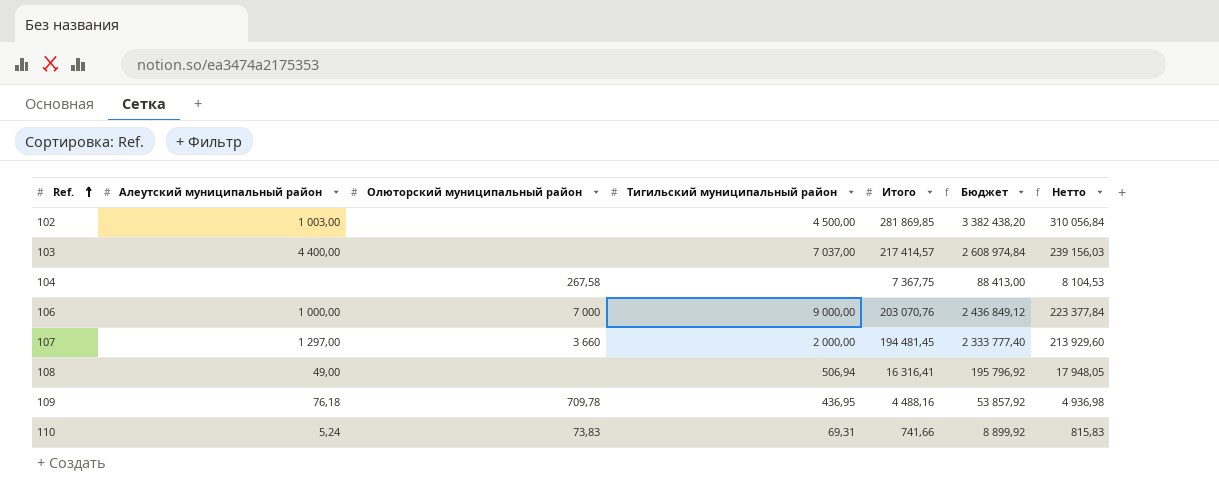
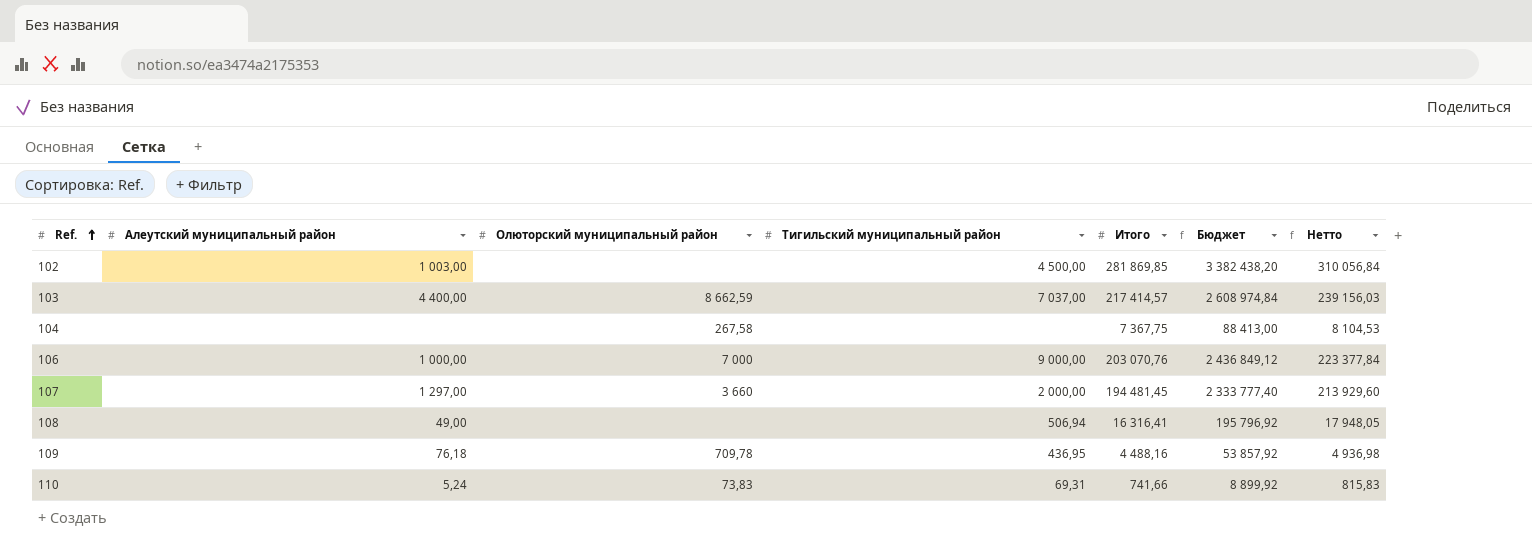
103 | Олюторский муниципальный район: none -> 8 662,59

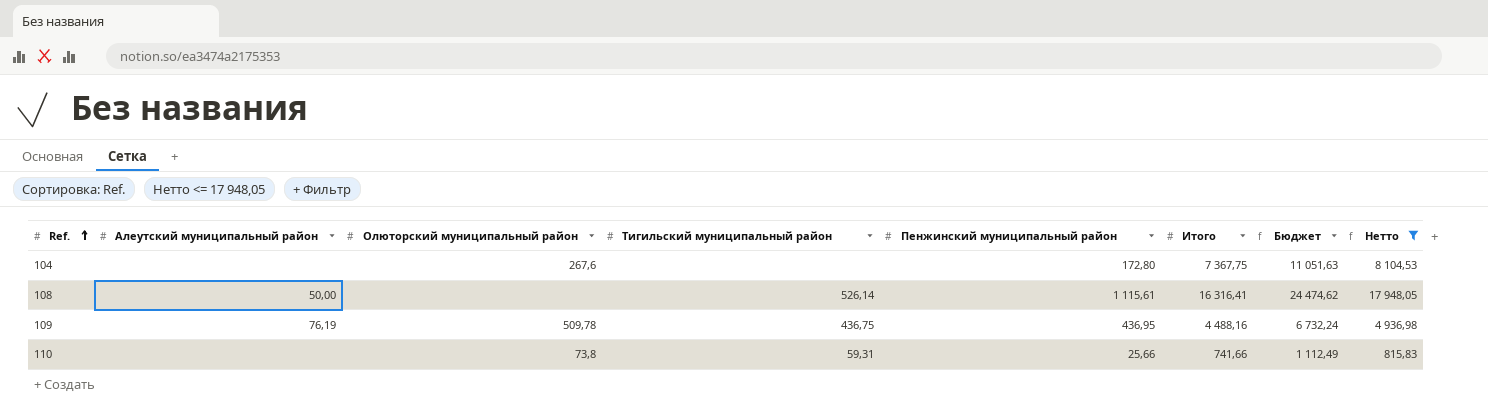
filter: none -> Нетто <= 17 948,05
column Пенжинский муниципальный район | position: none -> 5
column Бюджет | formula: [Итого] * 12 -> [Итого] * 1,5
104 | Олюторский муниципальный район: 267,58 -> 267,6
108 | Алеутский муниципальный район: 49,00 -> 50,00
108 | Тигильский муниципальный район: 506,94 -> 526,14
109 | Алеутский муниципальный район: 76,18 -> 76,19
109 | Олюторский муниципальный район: 709,78 -> 509,78
109 | Тигильский муниципальный район: 436,95 -> 436,75
110 | Алеутский муниципальный район: 5,24 -> none
110 | Олюторский муниципальный район: 73,83 -> 73,8
110 | Тигильский муниципальный район: 69,31 -> 59,31

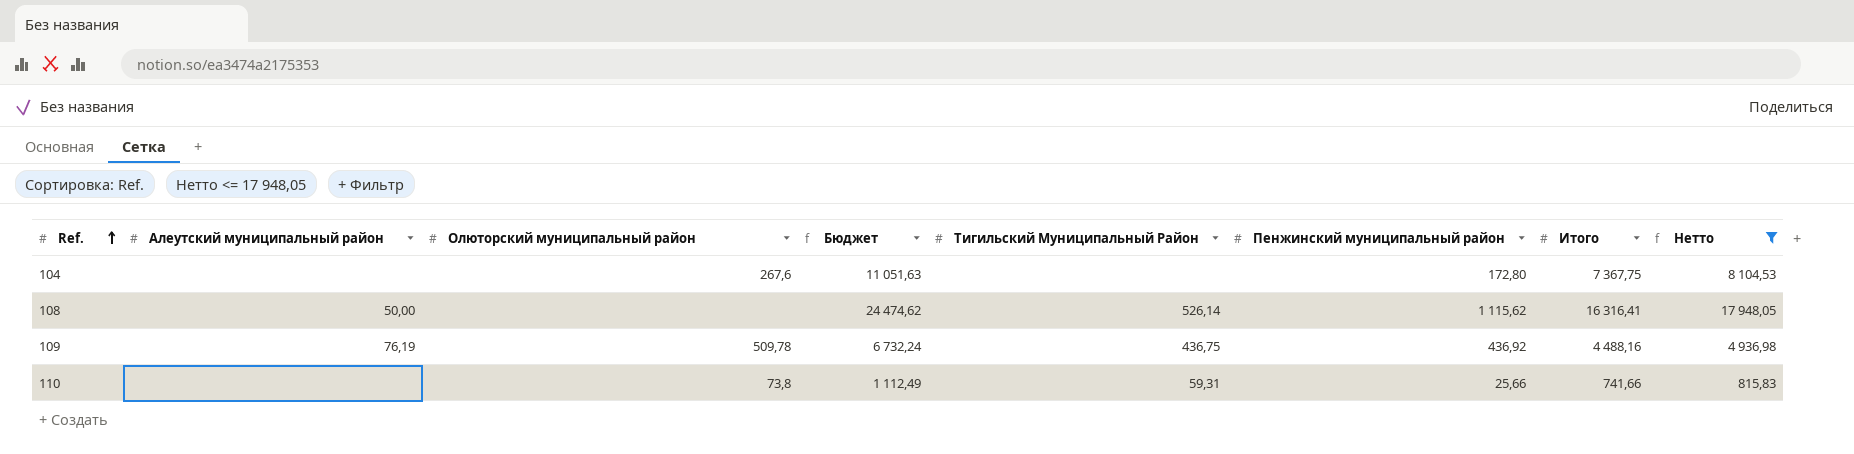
column Бюджет | position: 7 -> 4
column name: Тигильский муниципальный район -> Тигильский Муниципальный Район
108 | Пенжинский муниципальный район: 1 115,61 -> 1 115,62
109 | Пенжинский муниципальный район: 436,95 -> 436,92

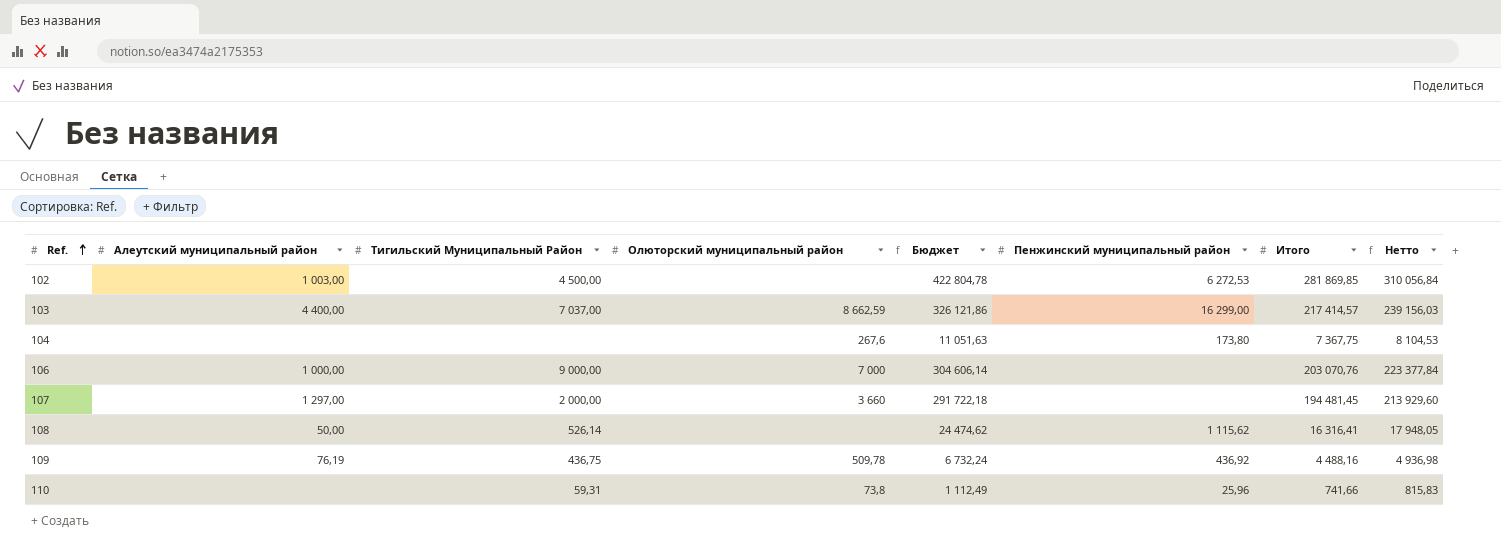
filter: Нетто <= 17 948,05 -> none
column Тигильский Муниципальный Район | position: 5 -> 3
104 | Пенжинский муниципальный район: 172,80 -> 173,80
110 | Пенжинский муниципальный район: 25,66 -> 25,96

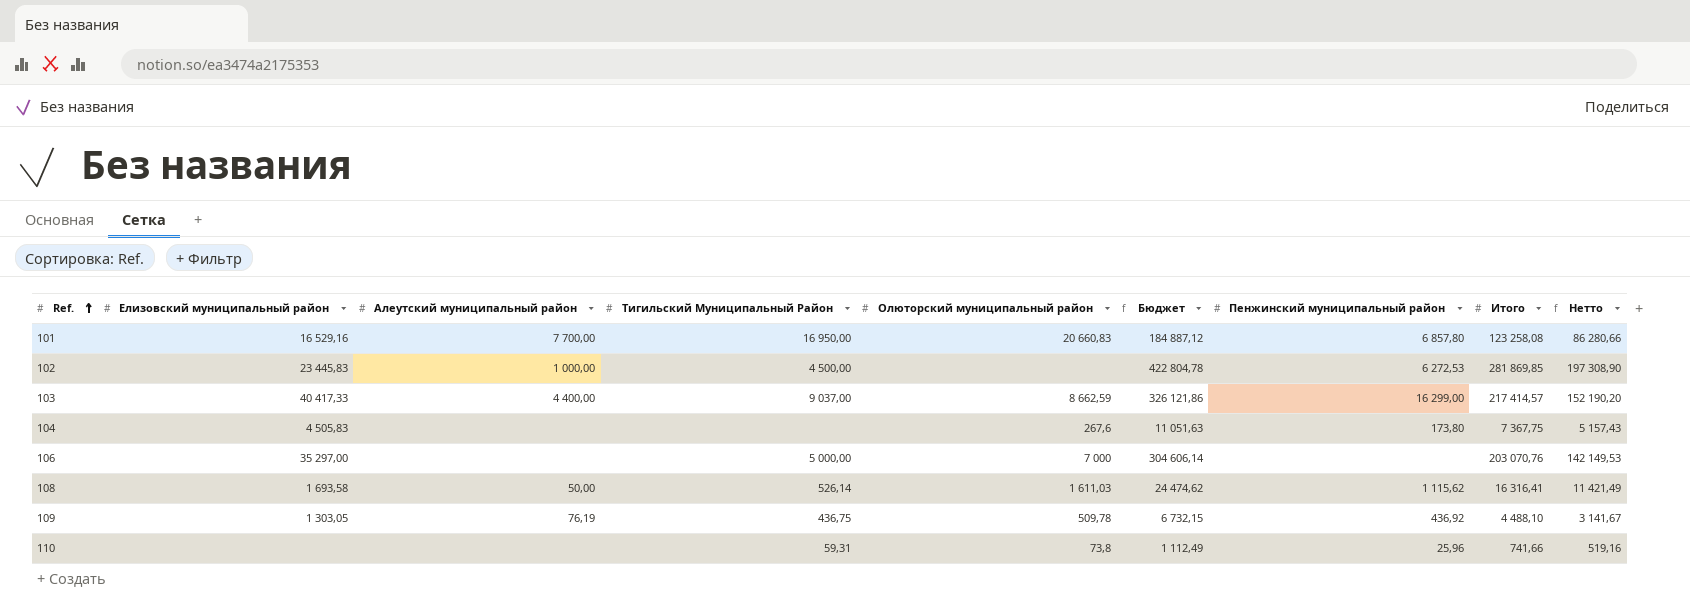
column Елизовский муниципальный район | position: none -> 2
column Нетто | formula: [Итого] * 1,1 -> [Итого] * 0,7
row 107: 1 297,00 | 2 000,00 | 3 660 | 291 722,18 | none | 194 481,45 | 213 929,60 -> none
row 101: none -> 16 529,16 | 7 700,00 | 16 950,00 | 20 660,83 | 184 887,12 | 6 857,80 | 123 258,08 | 86 280,66
102 | Алеутский муниципальный район: 1 003,00 -> 1 000,00
103 | Тигильский Муниципальный Район: 7 037,00 -> 9 037,00
106 | Алеутский муниципальный район: 1 000,00 -> none
106 | Тигильский Муниципальный Район: 9 000,00 -> 5 000,00
108 | Олюторский муниципальный район: none -> 1 611,03
109 | Бюджет: 6 732,24 -> 6 732,15
109 | Итого: 4 488,16 -> 4 488,10

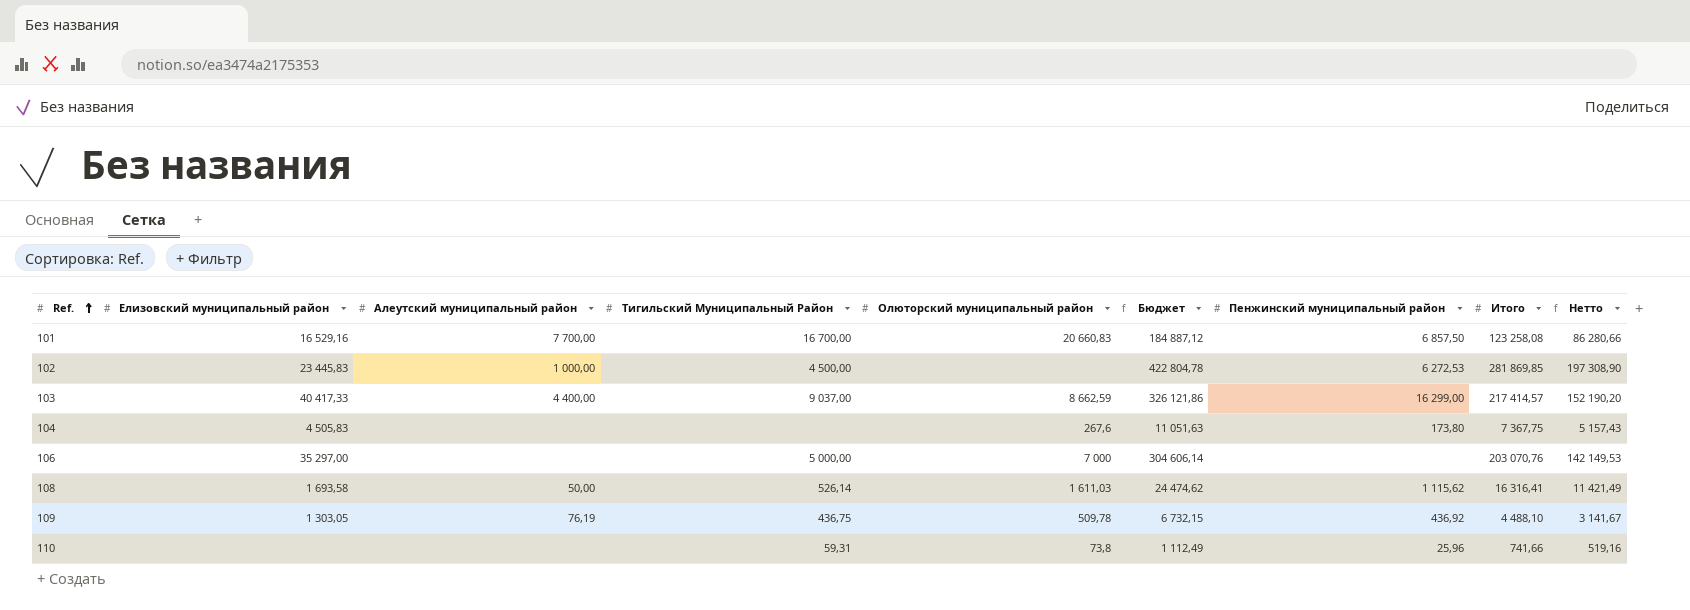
101 | Тигильский Муниципальный Район: 16 950,00 -> 16 700,00
101 | Пенжинский муниципальный район: 6 857,80 -> 6 857,50

